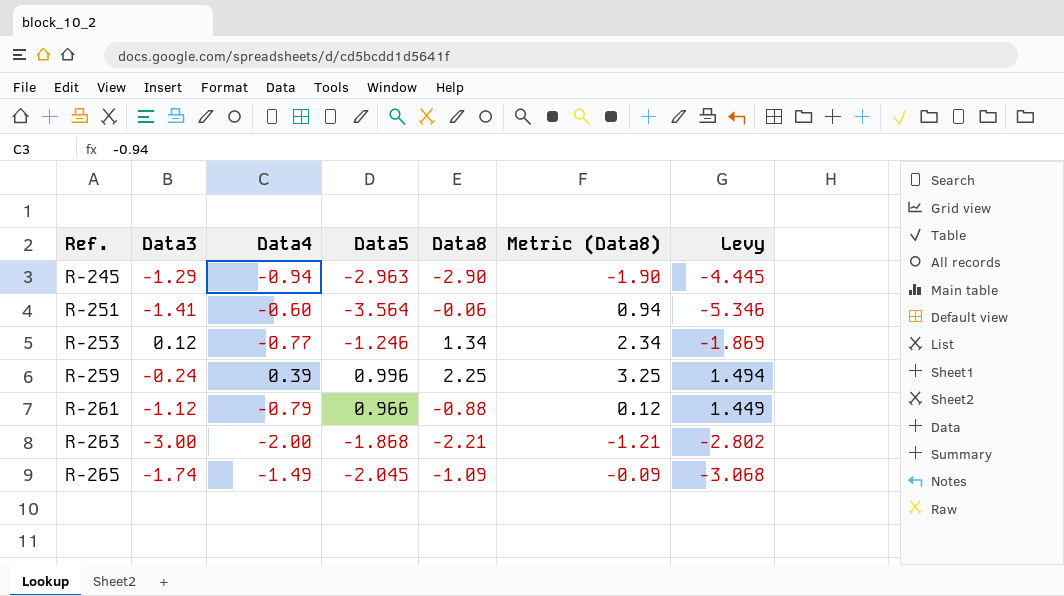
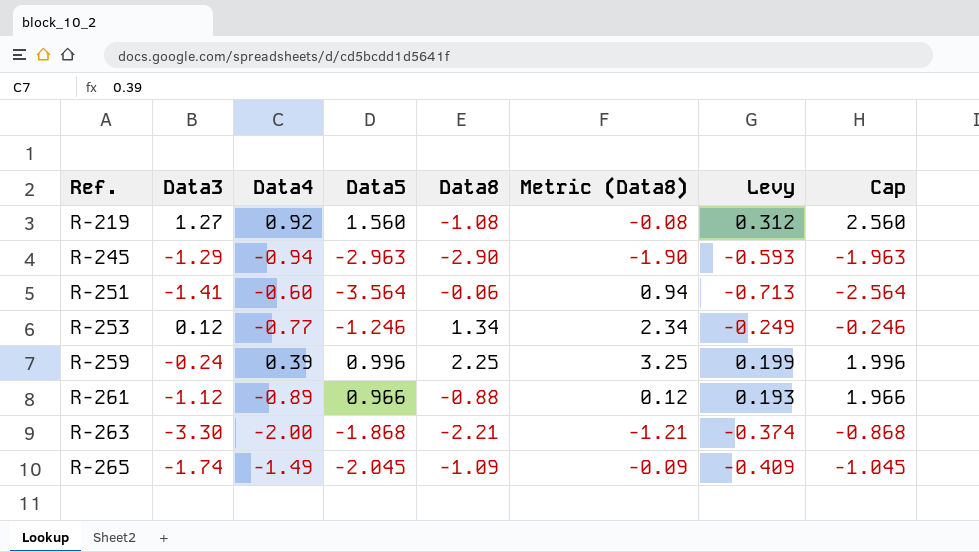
column Levy | formula: [Data5] * 1.5 -> [Data5] * 0.2
column Cap | formula: none -> [Data5] + 1
row R-219: none -> 1.27 | 0.92 | 1.560 | -1.08 | -0.08 | 0.312 | 2.560
R-261 | Data4: -0.79 -> -0.89
R-263 | Data3: -3.00 -> -3.30

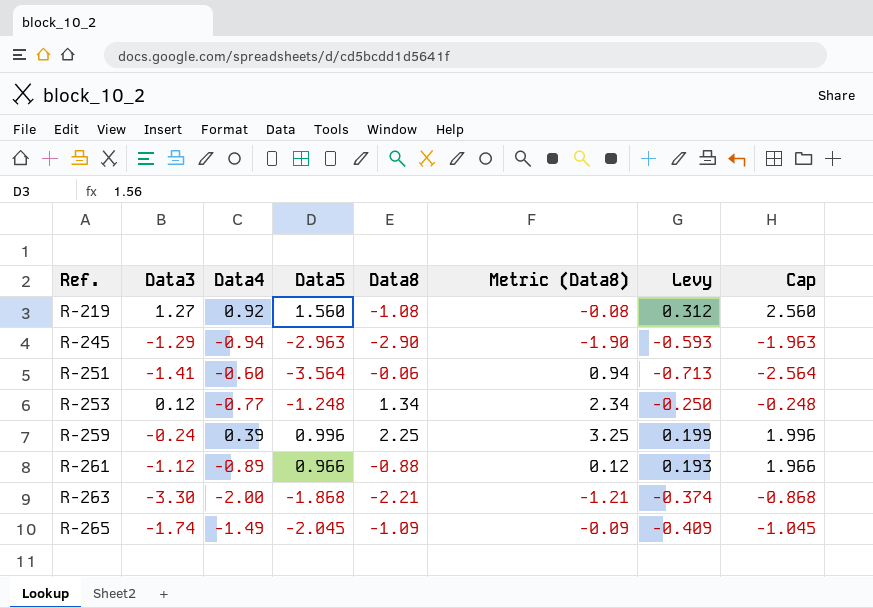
R-253 | Data5: -1.246 -> -1.248
R-253 | Levy: -0.249 -> -0.250
R-253 | Cap: -0.246 -> -0.248

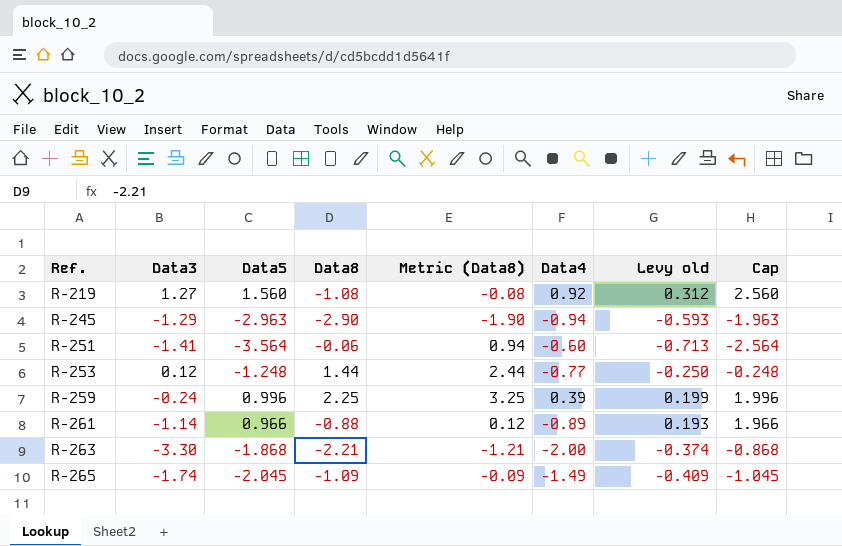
column Data4 | position: 3 -> 6
column name: Levy -> Levy old
R-253 | Data8: 1.34 -> 1.44
R-253 | Metric (Data8): 2.34 -> 2.44
R-261 | Data3: -1.12 -> -1.14

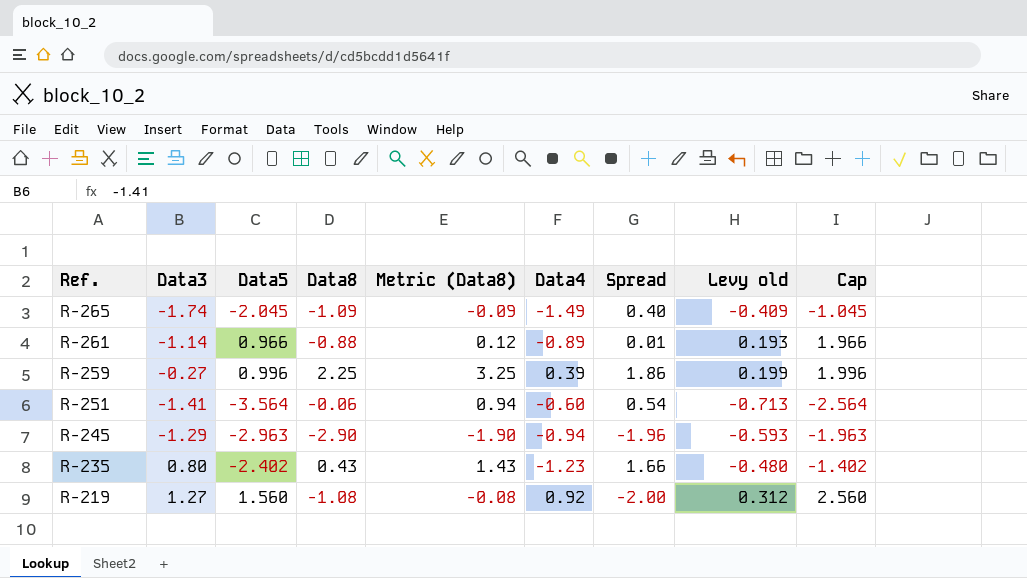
row order: Ref. ascending -> Ref. descending
column Spread | formula: none -> [Data8] - [Data4]
row R-253: 0.12 | -1.248 | 1.44 | 2.44 | -0.77 | -0.250 | -0.248 -> none
row R-263: -3.30 | -1.868 | -2.21 | -1.21 | -2.00 | -0.374 | -0.868 -> none
R-259 | Data3: -0.24 -> -0.27
row R-235: none -> 0.80 | -2.402 | 0.43 | 1.43 | -1.23 | 1.66 | -0.480 | -1.402

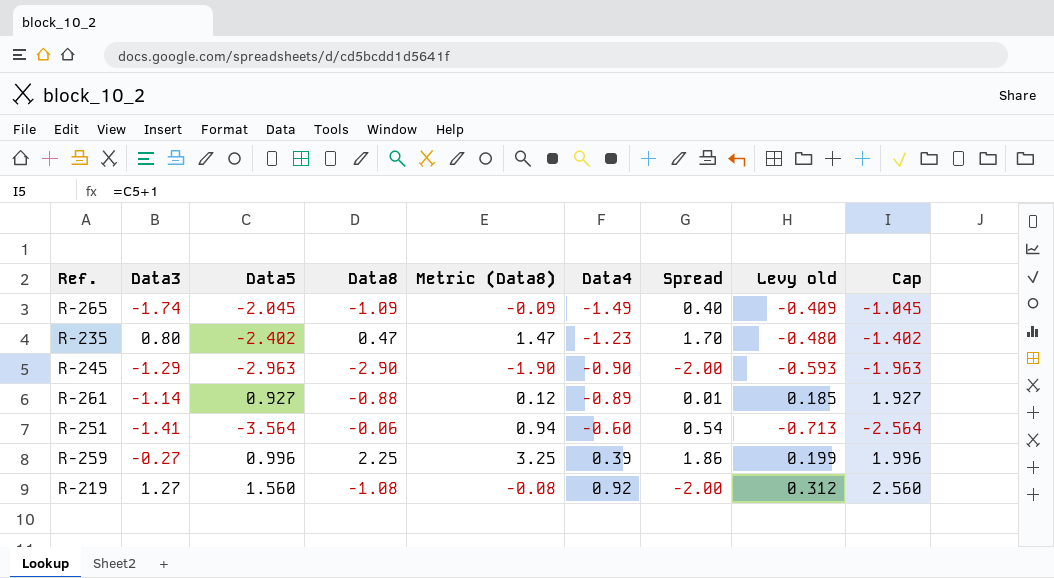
row order: Ref. descending -> Data4 ascending
R-235 | Data8: 0.43 -> 0.47
R-235 | Metric (Data8): 1.43 -> 1.47
R-235 | Spread: 1.66 -> 1.70
R-245 | Data4: -0.94 -> -0.90
R-245 | Spread: -1.96 -> -2.00
R-261 | Data5: 0.966 -> 0.927
R-261 | Levy old: 0.193 -> 0.185
R-261 | Cap: 1.966 -> 1.927

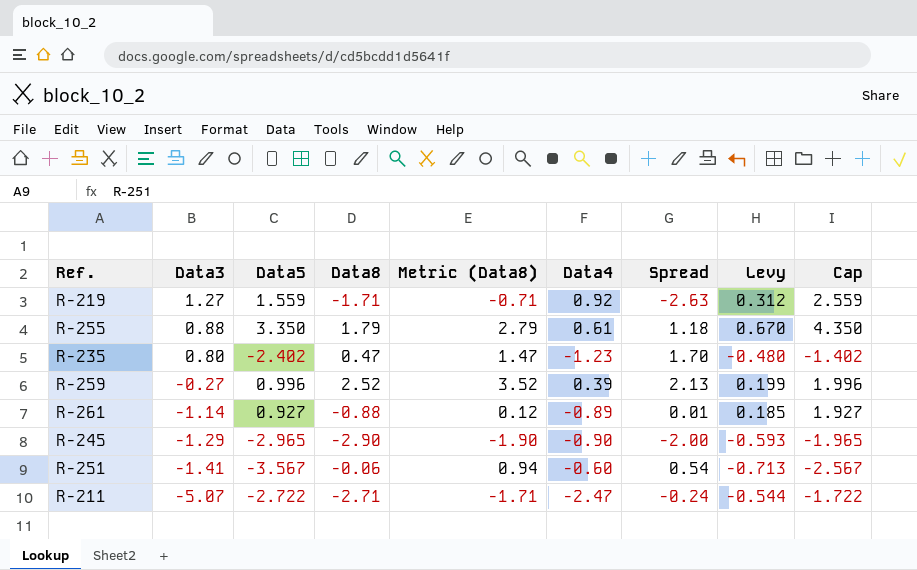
row order: Data4 ascending -> Data3 descending
column name: Levy old -> Levy
row R-265: -1.74 | -2.045 | -1.09 | -0.09 | -1.49 | 0.40 | -0.409 | -1.045 -> none
R-219 | Data5: 1.560 -> 1.559
R-219 | Data8: -1.08 -> -1.71
R-219 | Metric (Data8): -0.08 -> -0.71
R-219 | Spread: -2.00 -> -2.63
R-219 | Cap: 2.560 -> 2.559
row R-255: none -> 0.88 | 3.350 | 1.79 | 2.79 | 0.61 | 1.18 | 0.670 | 4.350
R-259 | Data8: 2.25 -> 2.52
R-259 | Metric (Data8): 3.25 -> 3.52
R-259 | Spread: 1.86 -> 2.13
R-245 | Data5: -2.963 -> -2.965
R-245 | Cap: -1.963 -> -1.965
R-251 | Data5: -3.564 -> -3.567
R-251 | Cap: -2.564 -> -2.567
row R-211: none -> -5.07 | -2.722 | -2.71 | -1.71 | -2.47 | -0.24 | -0.544 | -1.722

